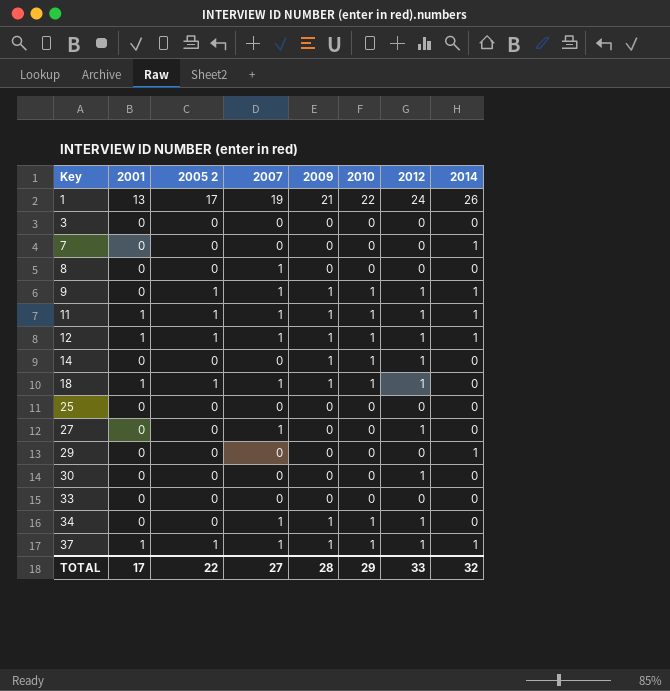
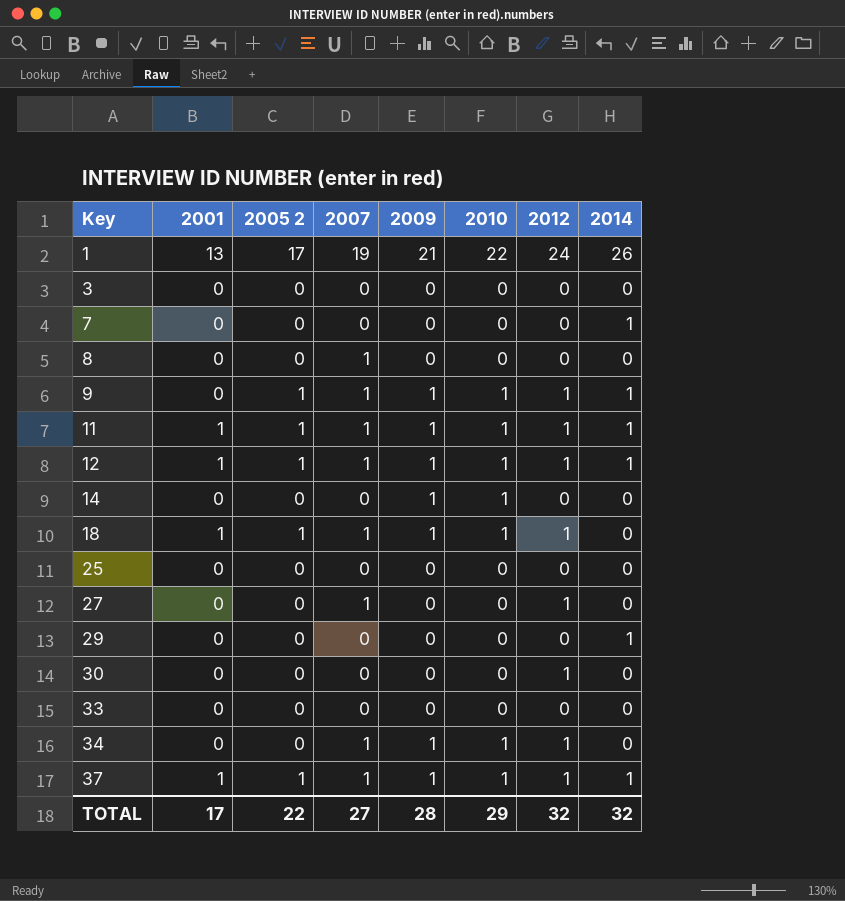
14 | 2012: 1 -> 0
TOTAL | 2012: 33 -> 32

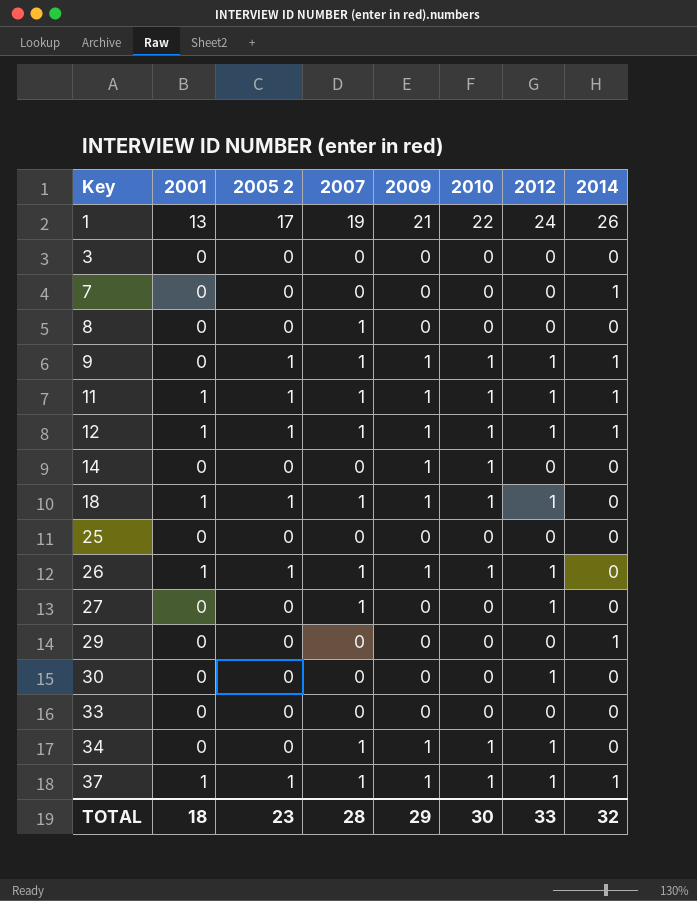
row 26: none -> 1 | 1 | 1 | 1 | 1 | 1 | 0
TOTAL | 2001: 17 -> 18
TOTAL | 2005 2: 22 -> 23
TOTAL | 2007: 27 -> 28
TOTAL | 2009: 28 -> 29
TOTAL | 2010: 29 -> 30
TOTAL | 2012: 32 -> 33

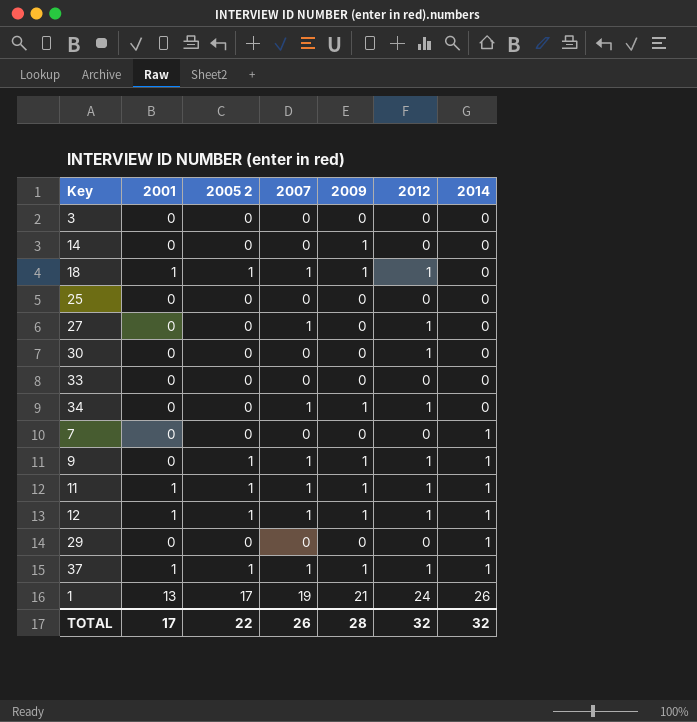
row order: Key ascending -> 2014 ascending
column 2010 | position: 6 -> none
row 8: 0 | 0 | 1 | 0 | 0 | 0 | 0 -> none
row 26: 1 | 1 | 1 | 1 | 1 | 1 | 0 -> none
TOTAL | 2001: 18 -> 17
TOTAL | 2005 2: 23 -> 22
TOTAL | 2007: 28 -> 26
TOTAL | 2009: 29 -> 28
TOTAL | 2012: 33 -> 32

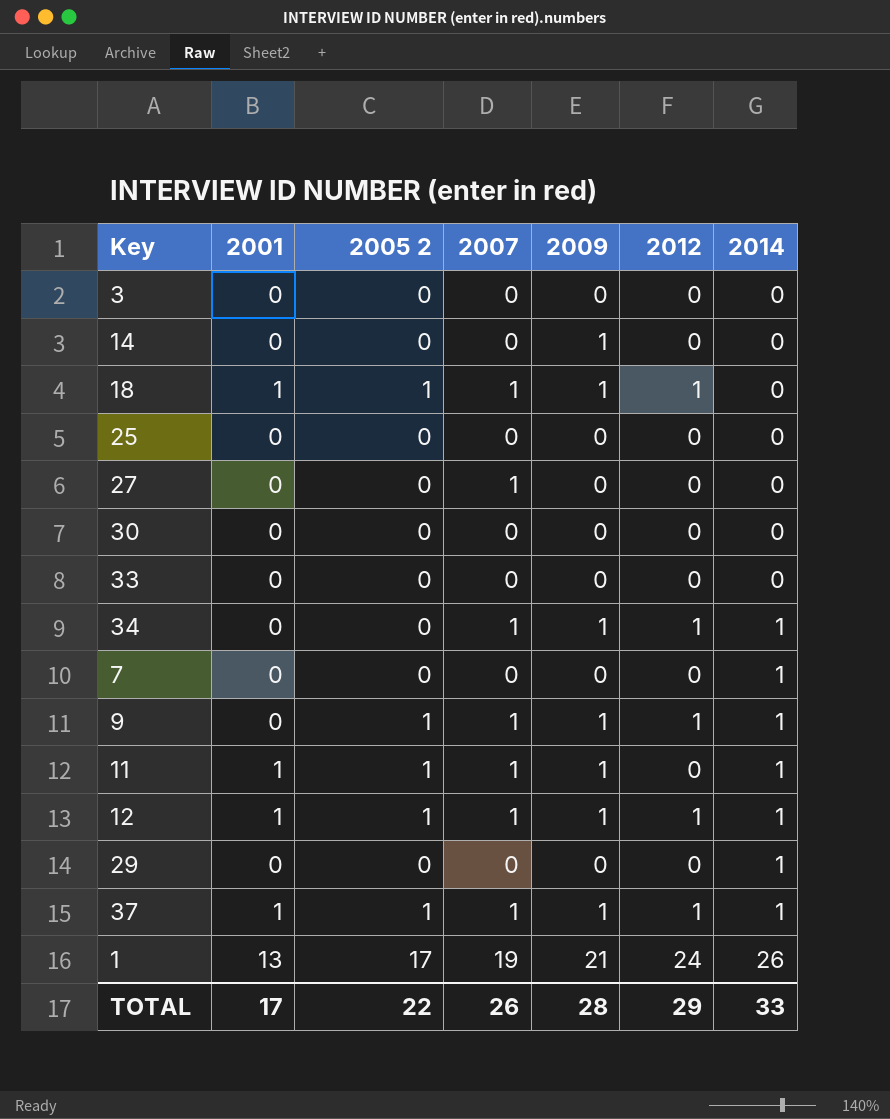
27 | 2012: 1 -> 0
30 | 2012: 1 -> 0
34 | 2014: 0 -> 1
11 | 2012: 1 -> 0
TOTAL | 2012: 32 -> 29
TOTAL | 2014: 32 -> 33

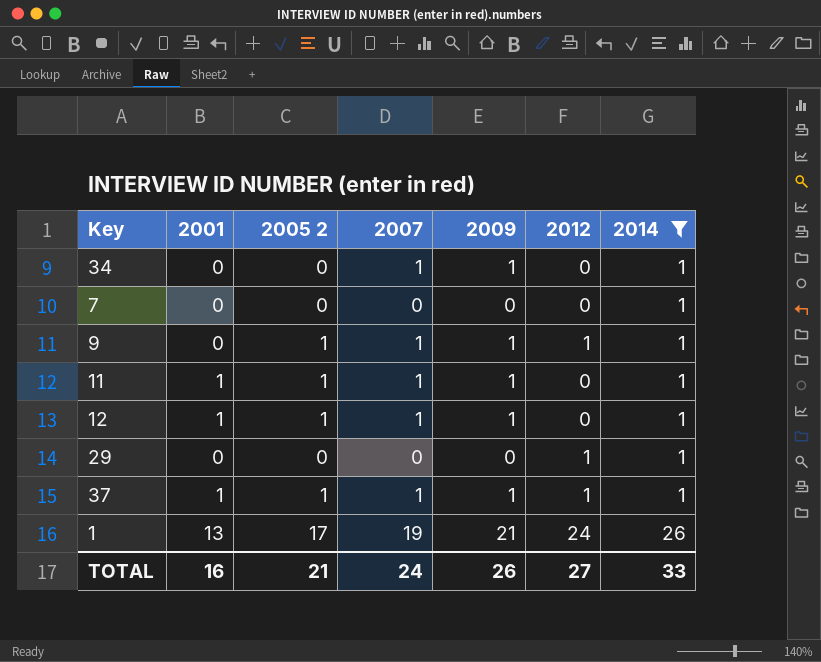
filter: none -> 2014 != 0
34 | 2012: 1 -> 0
12 | 2012: 1 -> 0
29 | 2012: 0 -> 1
TOTAL | 2001: 17 -> 16
TOTAL | 2005 2: 22 -> 21
TOTAL | 2007: 26 -> 24
TOTAL | 2009: 28 -> 26
TOTAL | 2012: 29 -> 27

